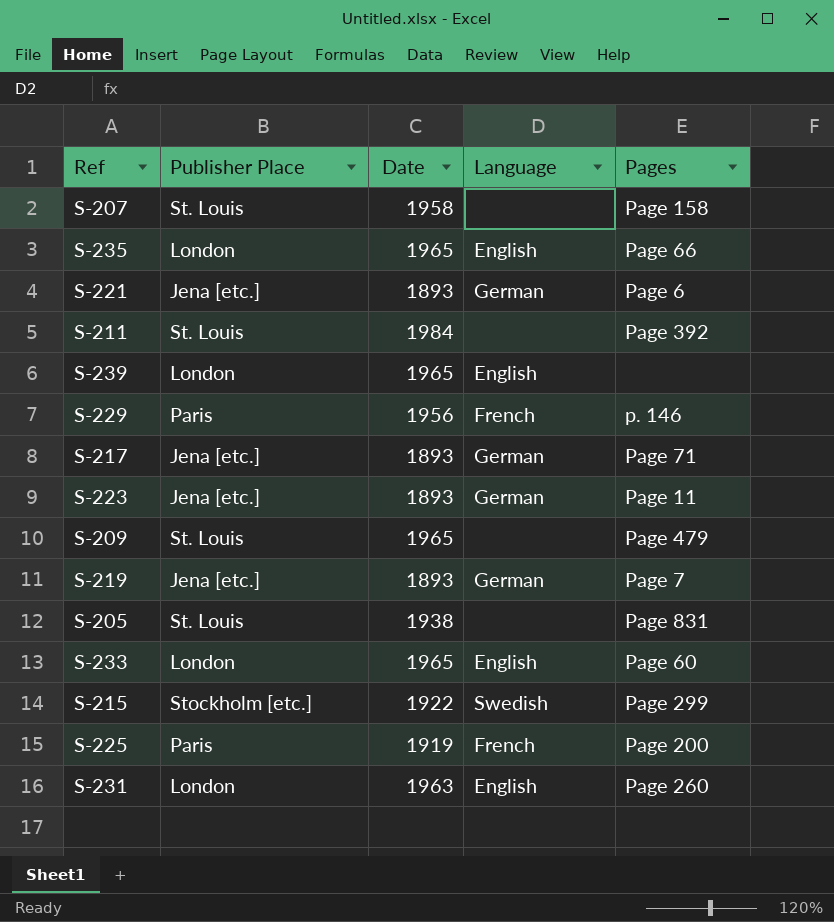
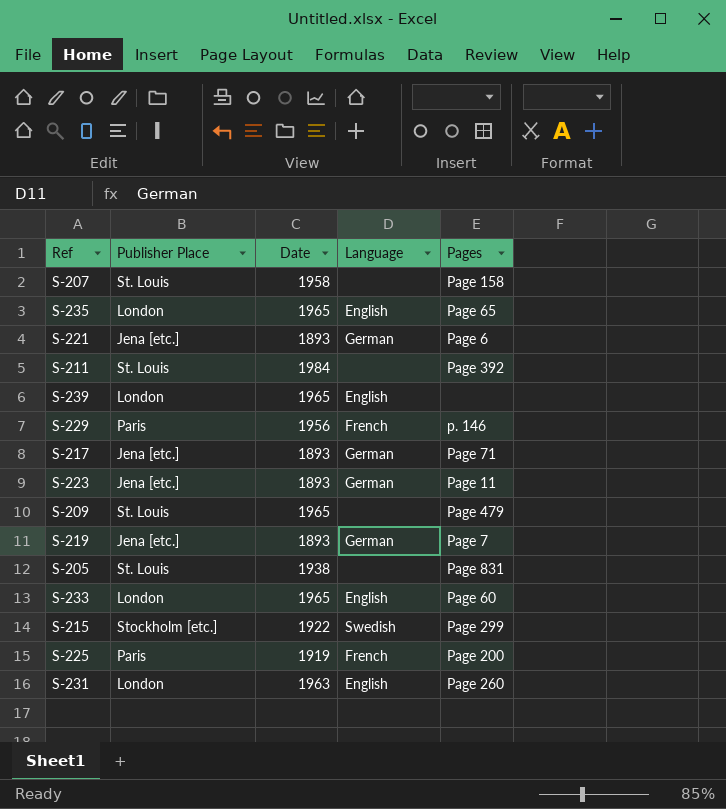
S-235 | Pages: Page 66 -> Page 65

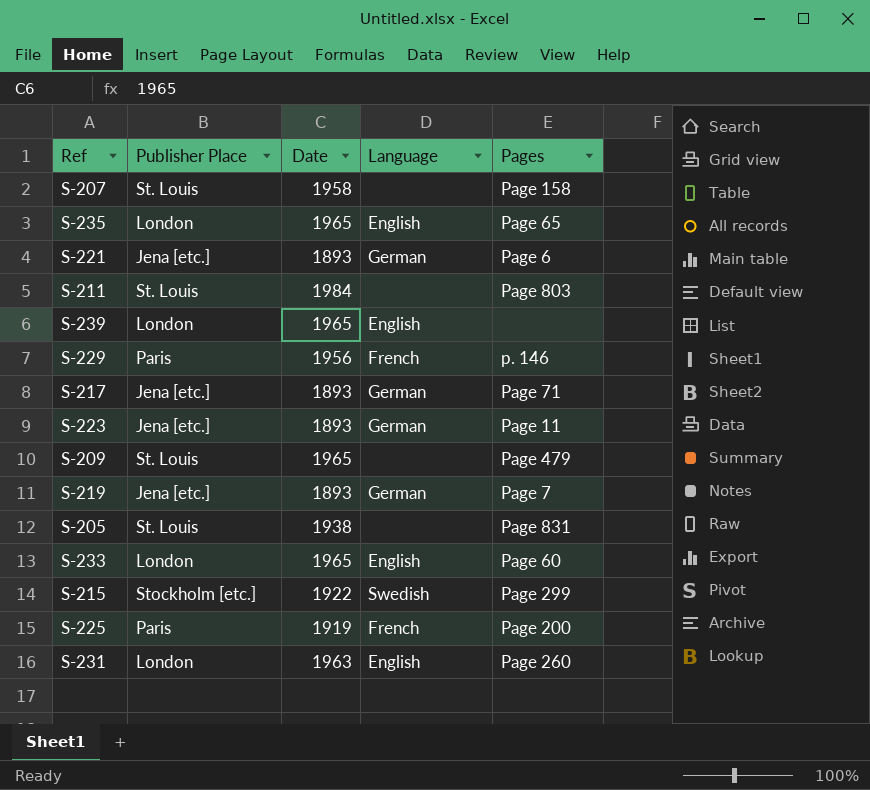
S-211 | Pages: Page 392 -> Page 803

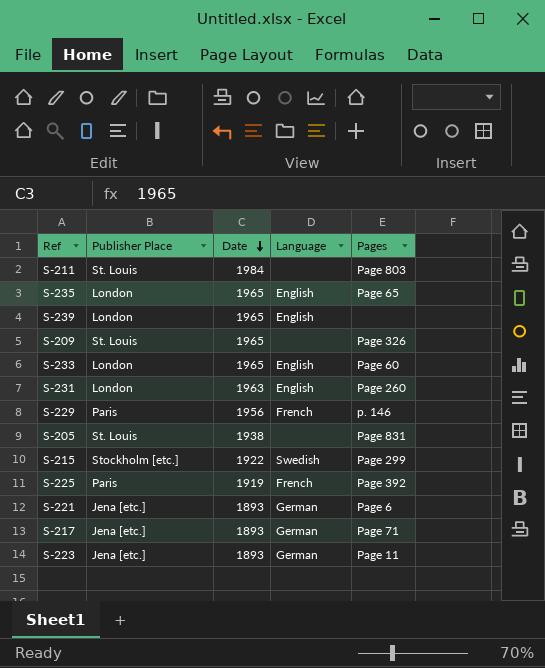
row order: none -> Date descending
row S-207: St. Louis | 1958 | none | Page 158 -> none
row S-219: Jena [etc.] | 1893 | German | Page 7 -> none
S-209 | Pages: Page 479 -> Page 326
S-225 | Pages: Page 200 -> Page 392

